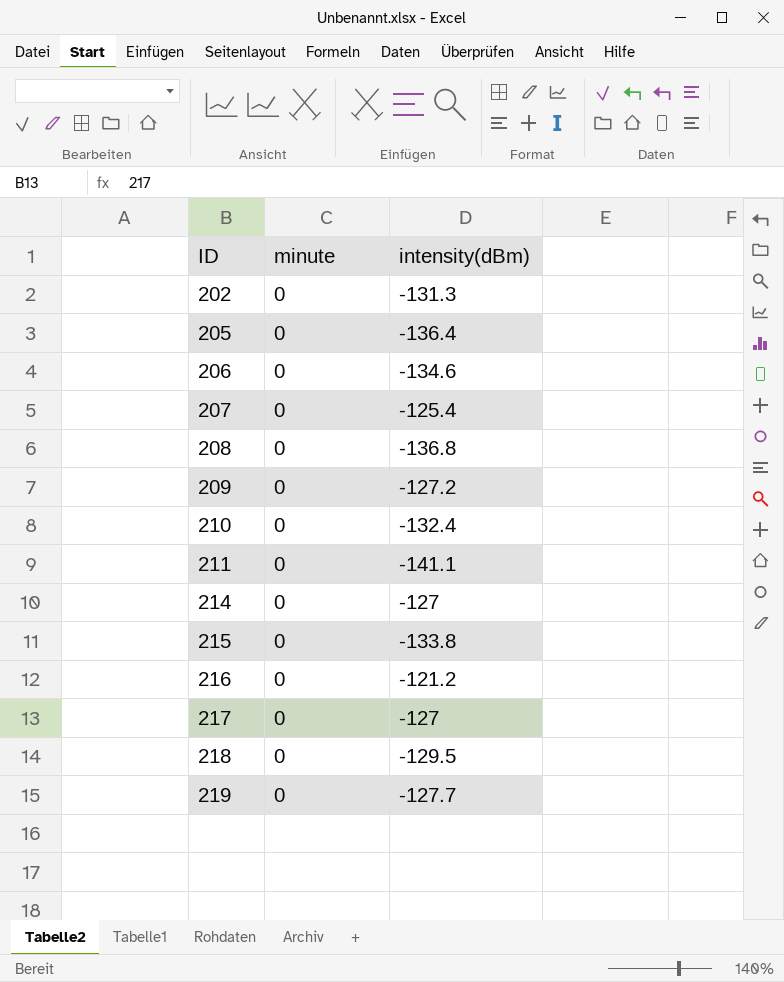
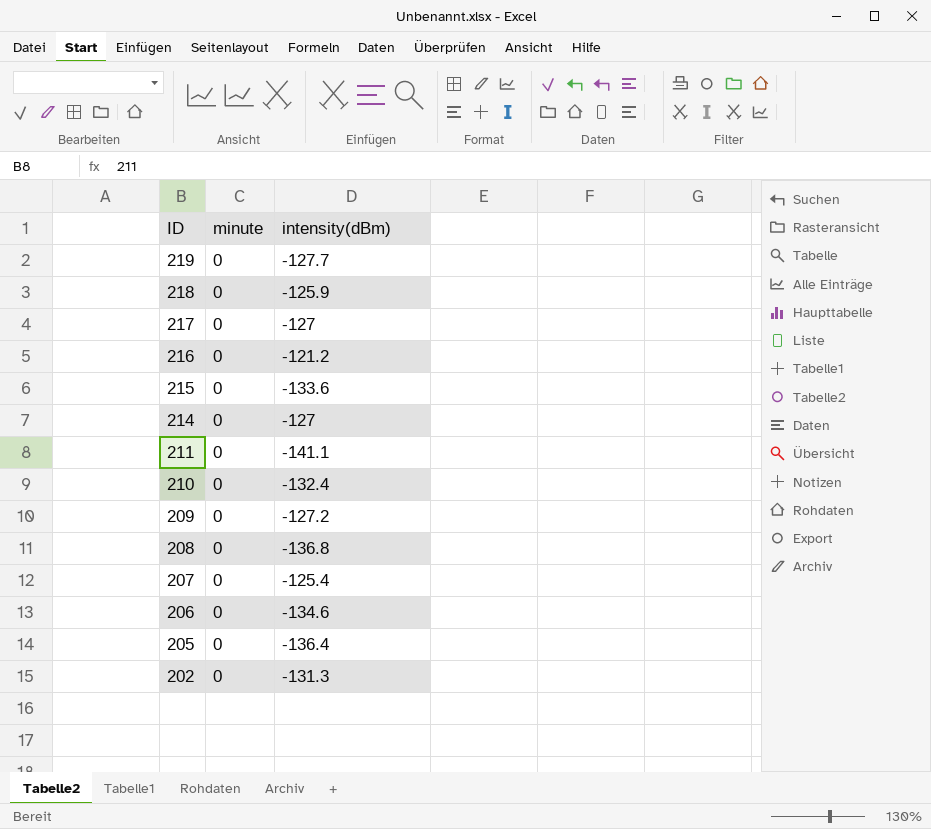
row order: ID ascending -> ID descending
218 | intensity(dBm): -129.5 -> -125.9
215 | intensity(dBm): -133.8 -> -133.6

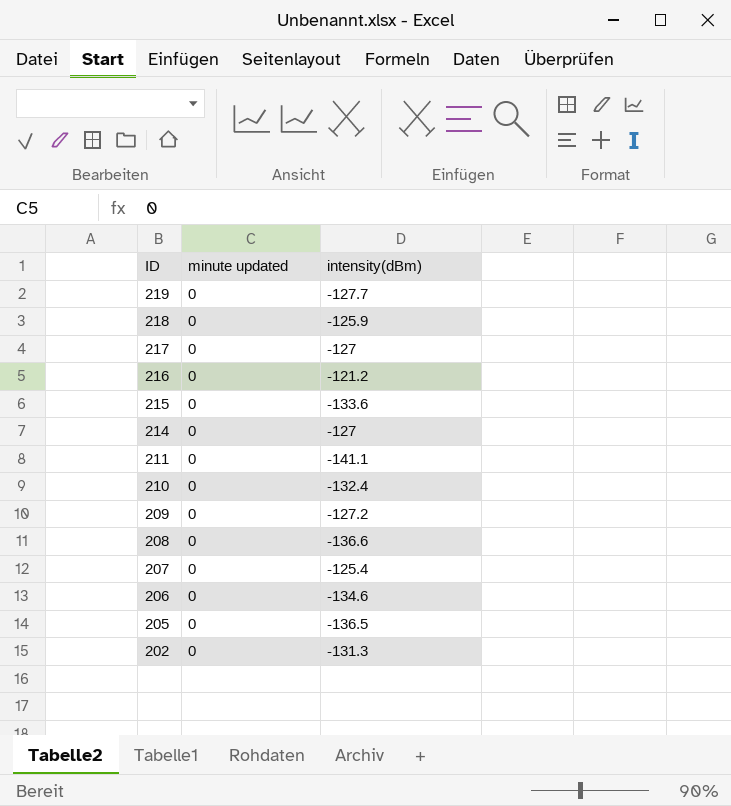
column name: minute -> minute updated
208 | intensity(dBm): -136.8 -> -136.6
205 | intensity(dBm): -136.4 -> -136.5

